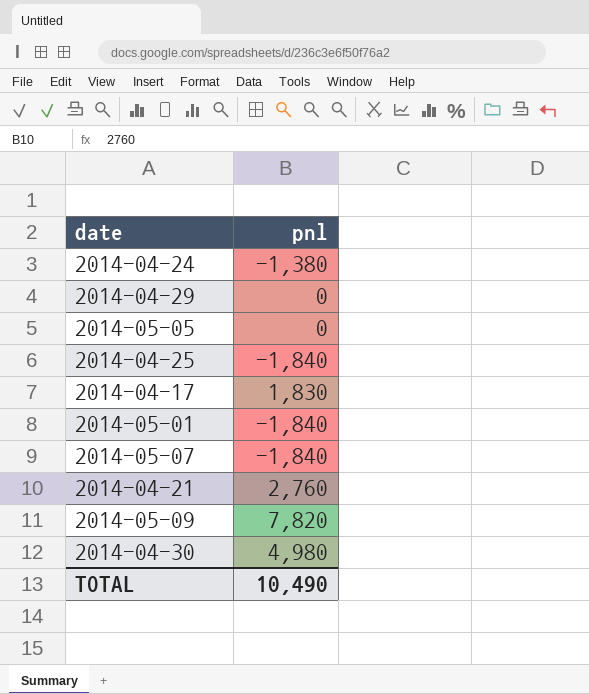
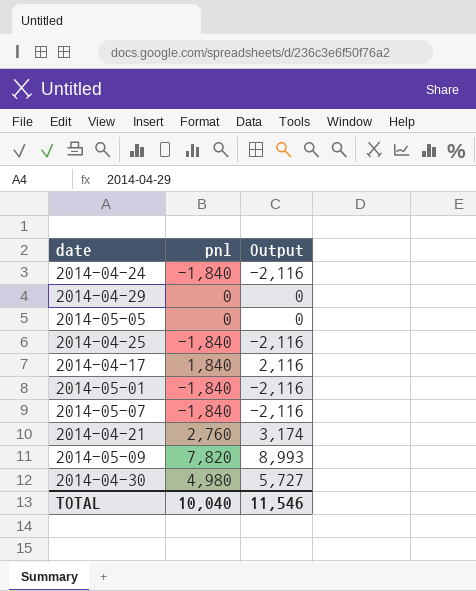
column Output | formula: none -> [pnl] * 1.15
2014-04-24 | pnl: -1,380 -> -1,840
2014-04-17 | pnl: 1,830 -> 1,840
TOTAL | pnl: 10,490 -> 10,040

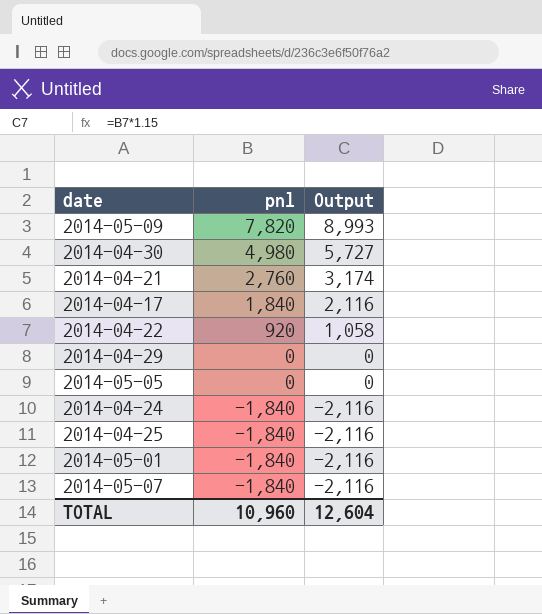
row order: none -> pnl descending
row 2014-04-22: none -> 920 | 1,058
TOTAL | pnl: 10,040 -> 10,960
TOTAL | Output: 11,546 -> 12,604

